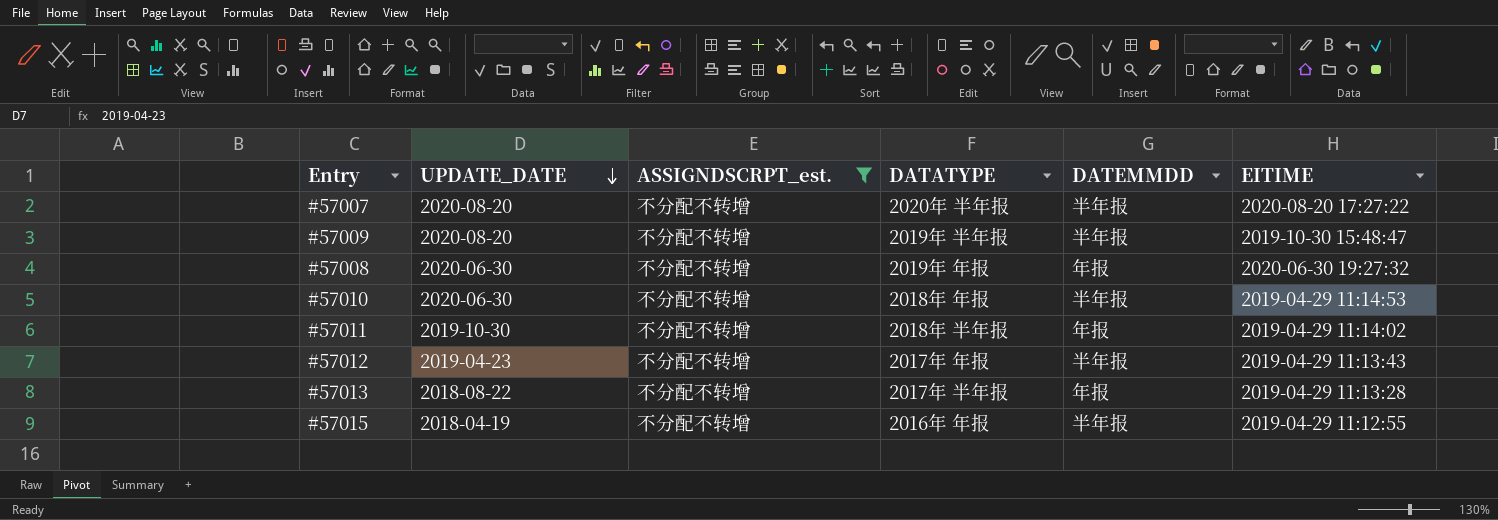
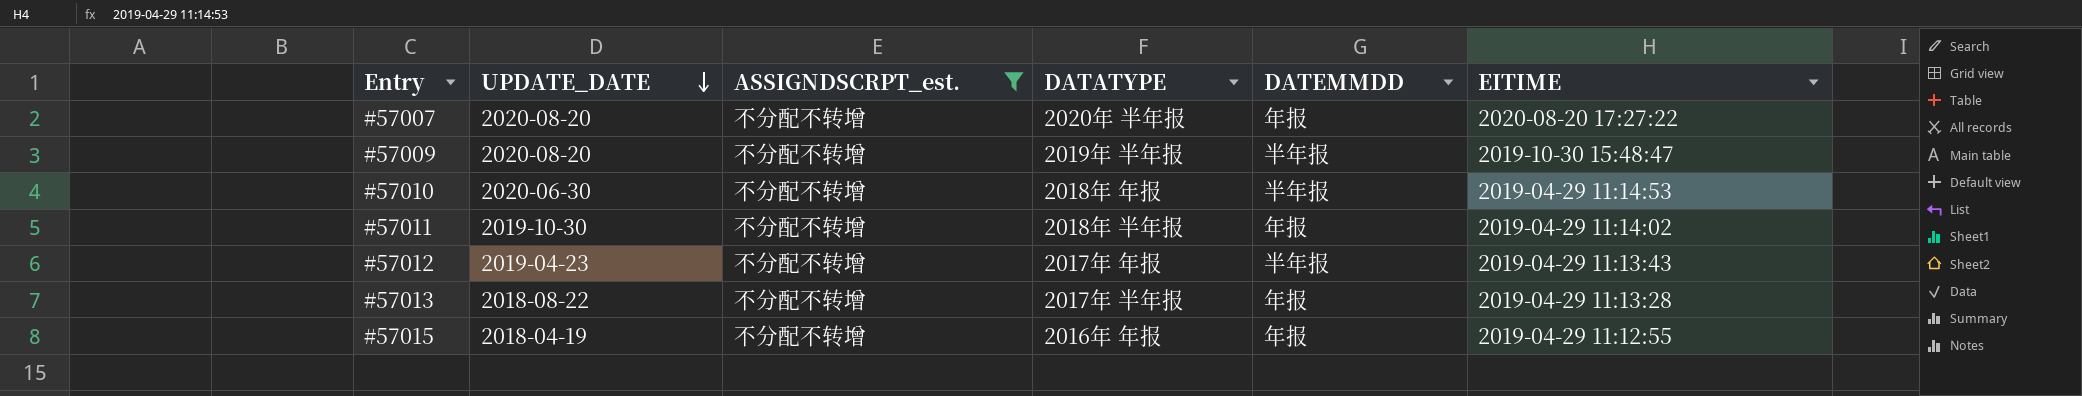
row #57008: 2020-06-30 | 不分配不转增 | 2019年 年报 | 年报 | 2020-06-30 19:27:32 -> none
#57007 | DATEMMDD: 半年报 -> 年报
#57015 | DATEMMDD: 半年报 -> 年报

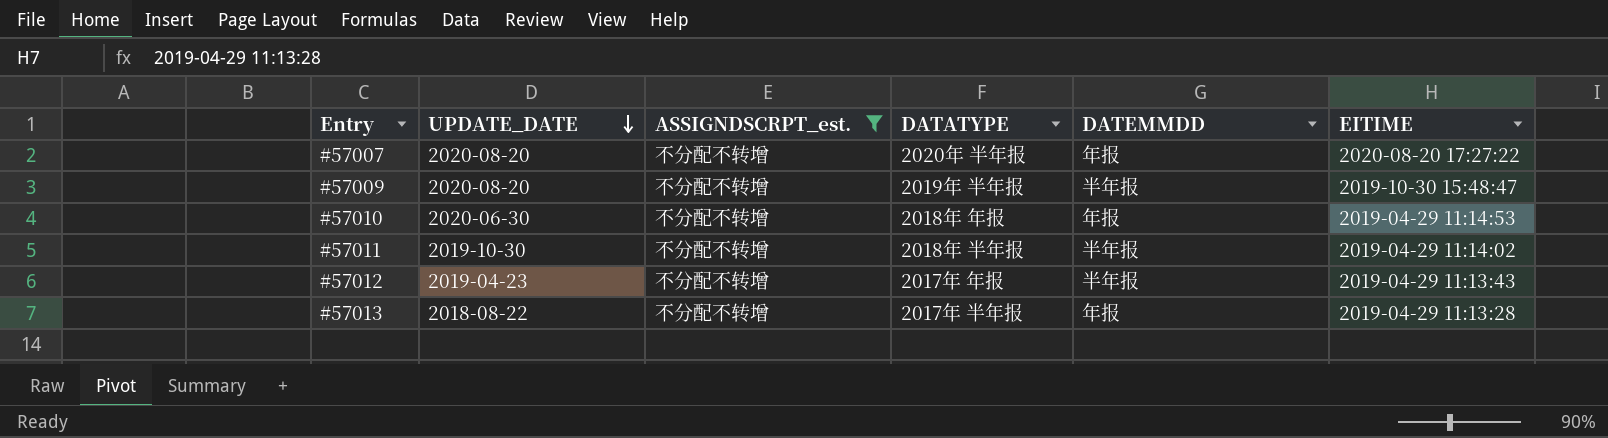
row #57015: 2018-04-19 | 不分配不转增 | 2016年 年报 | 年报 | 2019-04-29 11:12:55 -> none
#57010 | DATEMMDD: 半年报 -> 年报
#57011 | DATEMMDD: 年报 -> 半年报

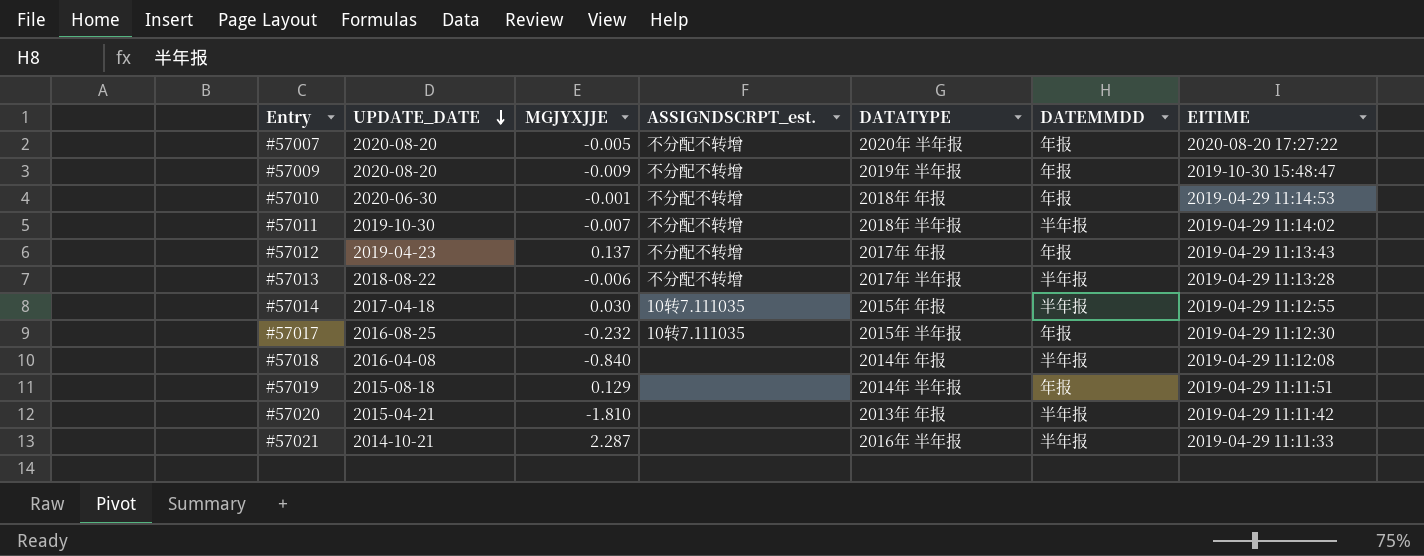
filter: ASSIGNDSCRPT_est. = 不分配不转增 -> none
column MGJYXJJE | position: none -> 3
#57009 | DATEMMDD: 半年报 -> 年报
#57012 | DATEMMDD: 半年报 -> 年报
#57013 | DATEMMDD: 年报 -> 半年报

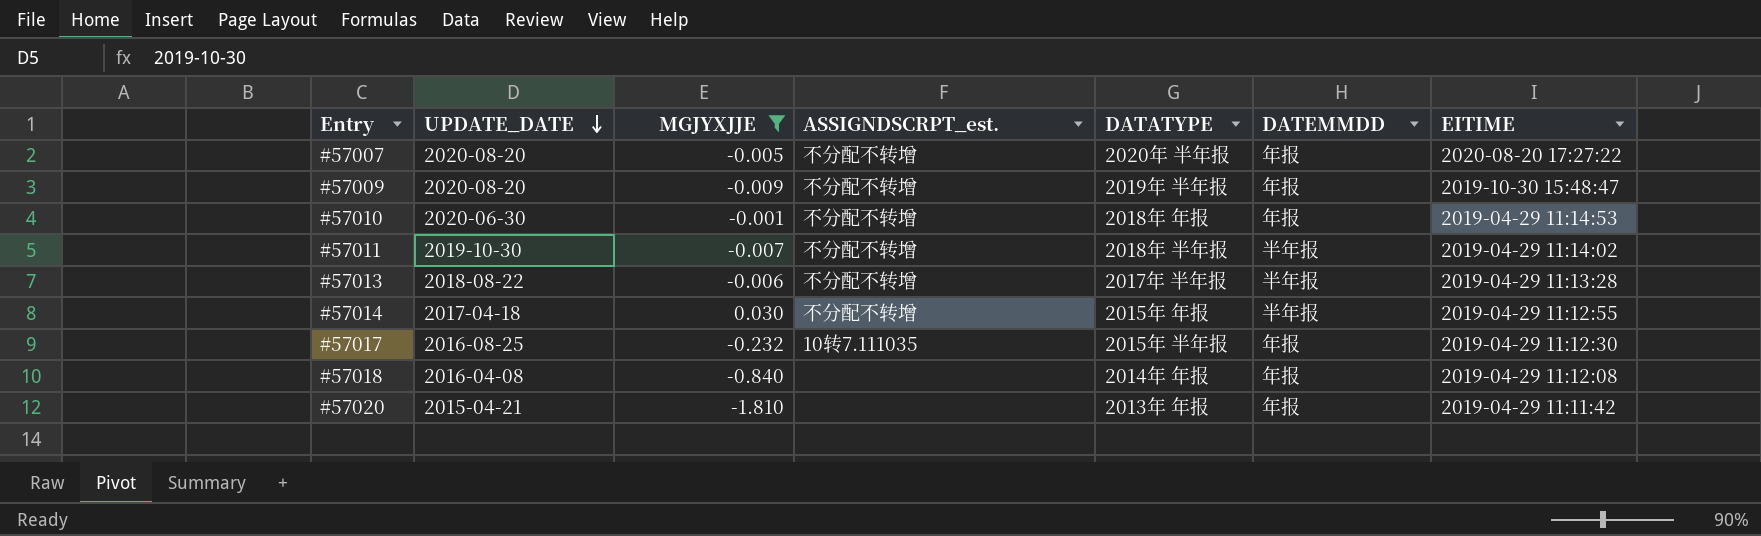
filter: none -> MGJYXJJE <= 0.030
#57014 | ASSIGNDSCRPT_est.: 10转7.111035 -> 不分配不转增
#57018 | DATEMMDD: 半年报 -> 年报
#57020 | DATEMMDD: 半年报 -> 年报

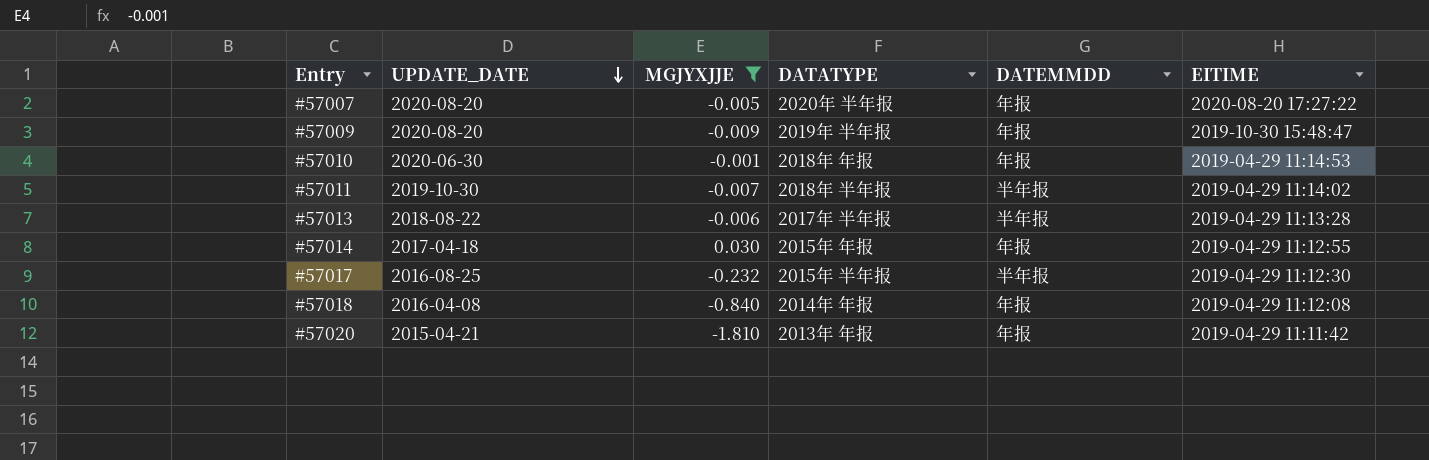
column ASSIGNDSCRPT_est. | position: 4 -> none
#57014 | DATEMMDD: 半年报 -> 年报
#57017 | DATEMMDD: 年报 -> 半年报

